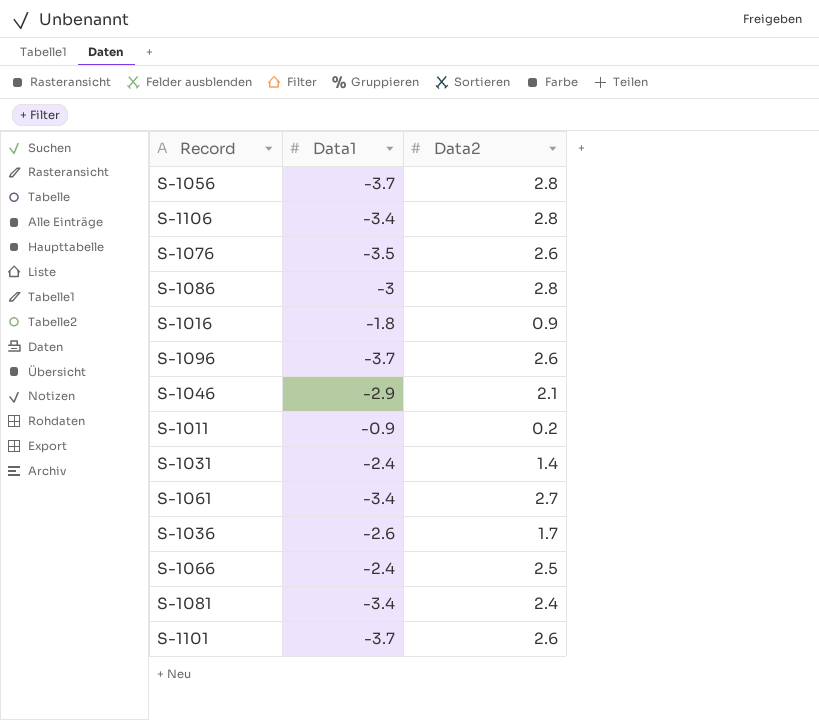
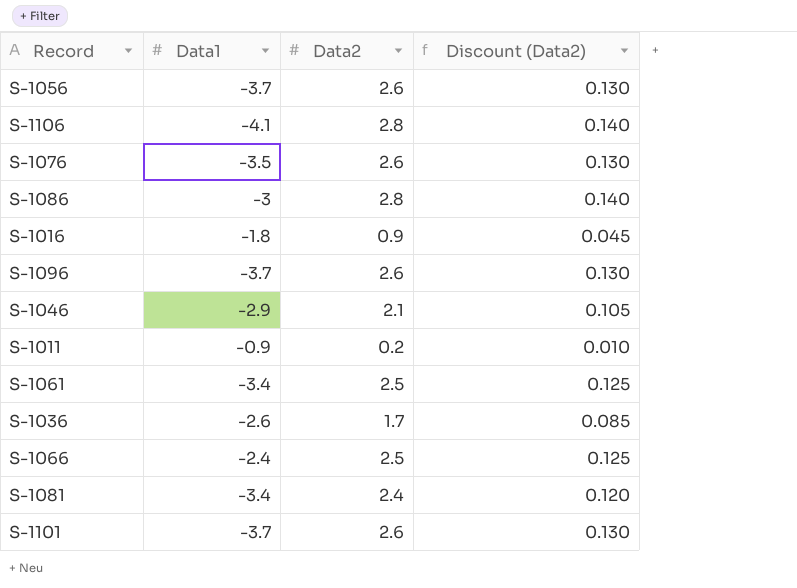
column Discount (Data2) | formula: none -> [Data2] * 0.05
row S-1031: -2.4 | 1.4 -> none
S-1056 | Data2: 2.8 -> 2.6
S-1106 | Data1: -3.4 -> -4.1
S-1061 | Data2: 2.7 -> 2.5

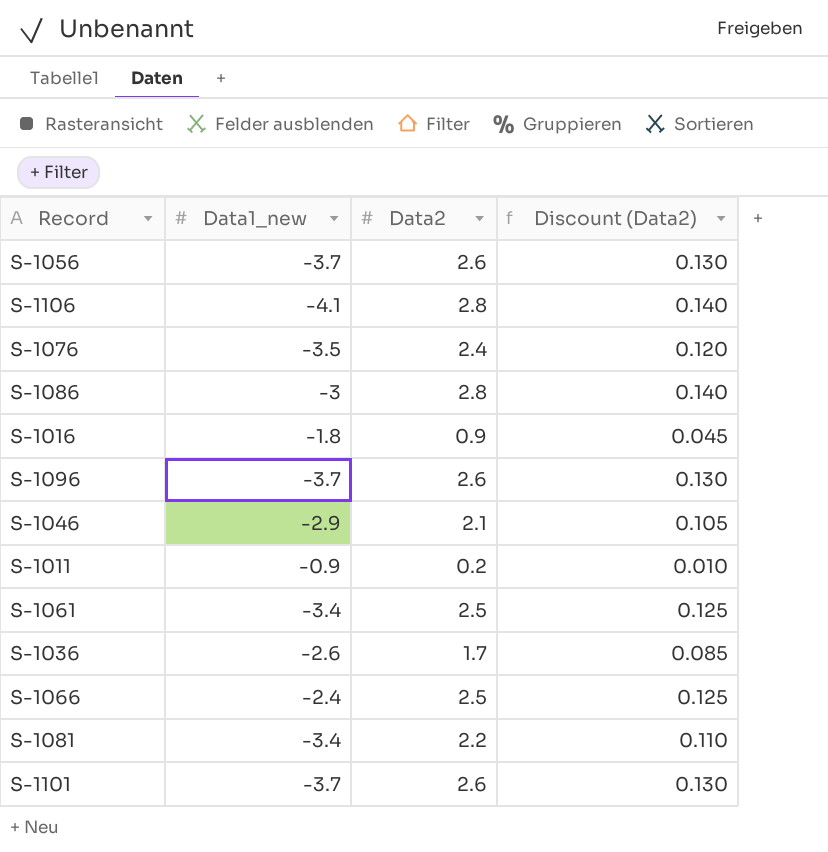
column name: Data1 -> Data1_new
S-1076 | Data2: 2.6 -> 2.4
S-1076 | Discount (Data2): 0.130 -> 0.120
S-1081 | Data2: 2.4 -> 2.2
S-1081 | Discount (Data2): 0.120 -> 0.110

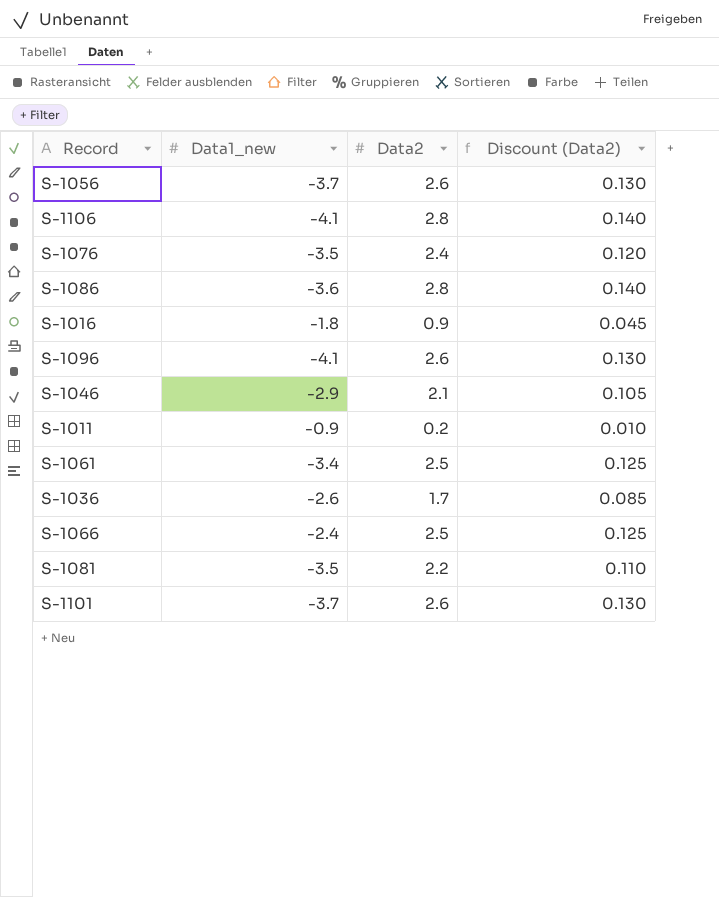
S-1086 | Data1_new: -3 -> -3.6
S-1096 | Data1_new: -3.7 -> -4.1
S-1081 | Data1_new: -3.4 -> -3.5

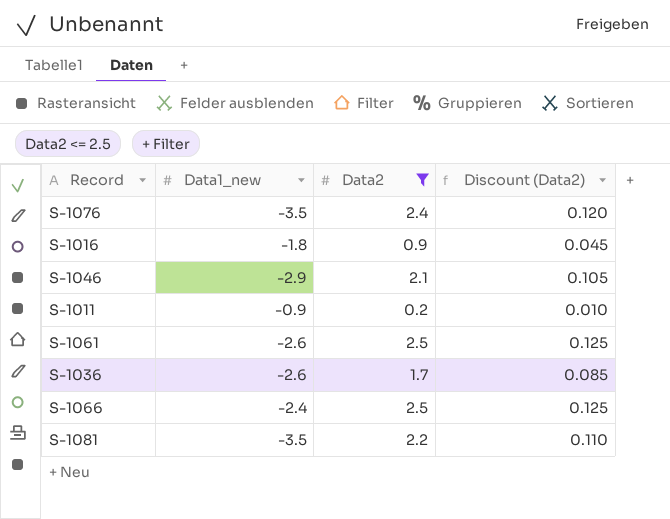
filter: none -> Data2 <= 2.5
S-1061 | Data1_new: -3.4 -> -2.6

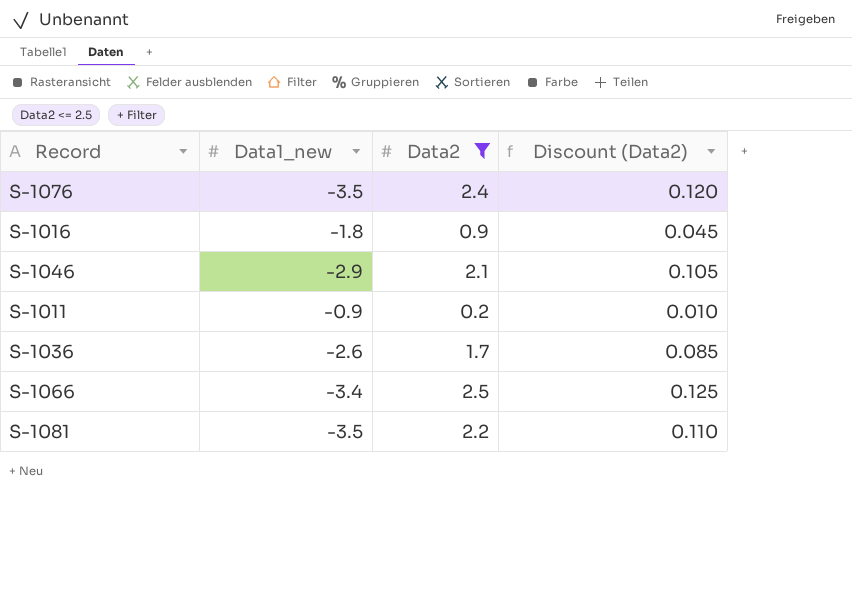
row S-1061: -2.6 | 2.5 | 0.125 -> none
S-1066 | Data1_new: -2.4 -> -3.4

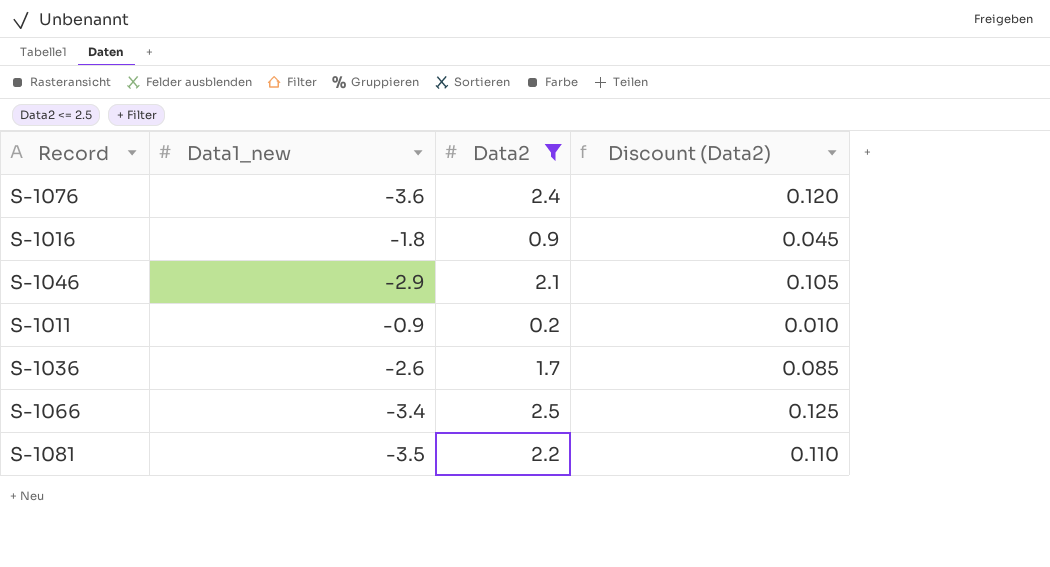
S-1076 | Data1_new: -3.5 -> -3.6

